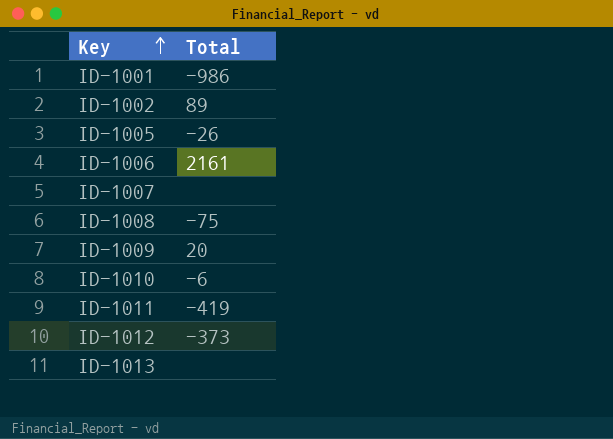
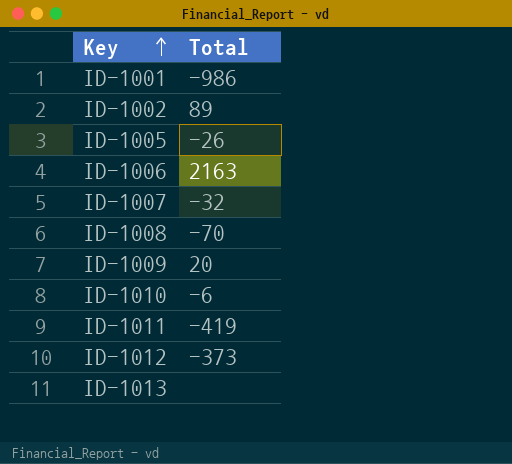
ID-1006 | Total: 2161 -> 2163
ID-1007 | Total: none -> -32
ID-1008 | Total: -75 -> -70

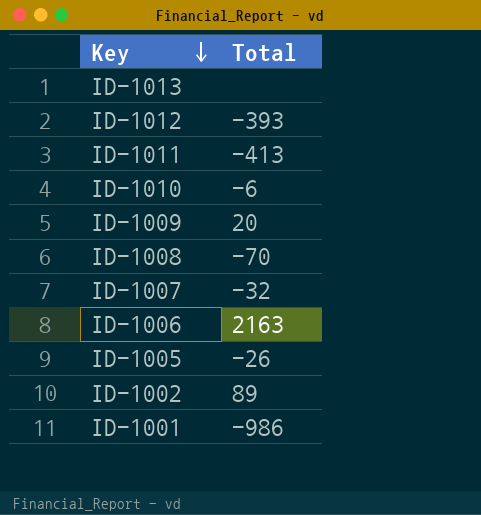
row order: Key ascending -> Key descending
ID-1012 | Total: -373 -> -393
ID-1011 | Total: -419 -> -413

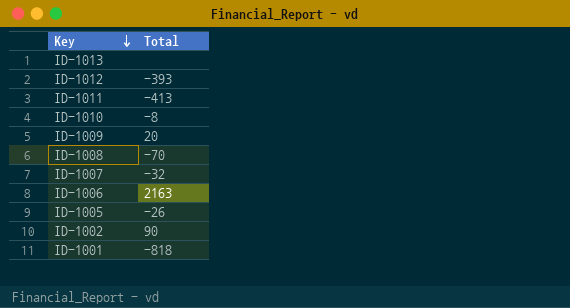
ID-1010 | Total: -6 -> -8
ID-1002 | Total: 89 -> 90
ID-1001 | Total: -986 -> -818

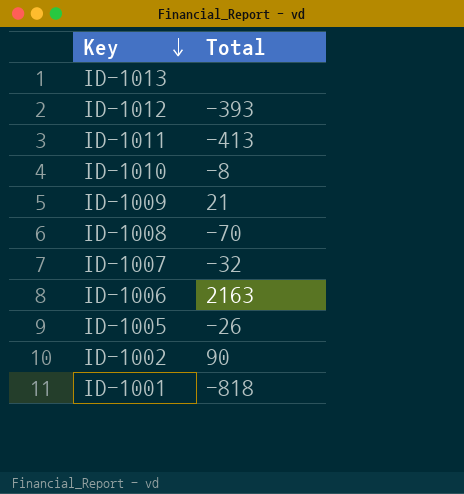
ID-1009 | Total: 20 -> 21

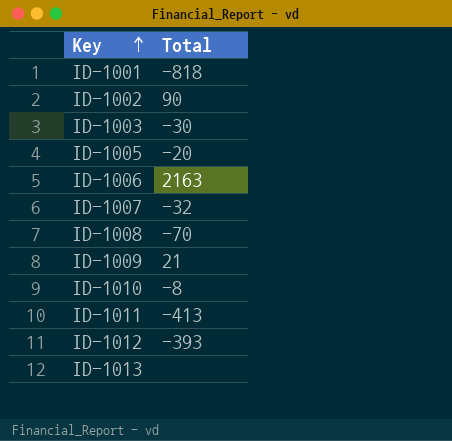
row order: Key descending -> Key ascending
row ID-1003: none -> -30
ID-1005 | Total: -26 -> -20

